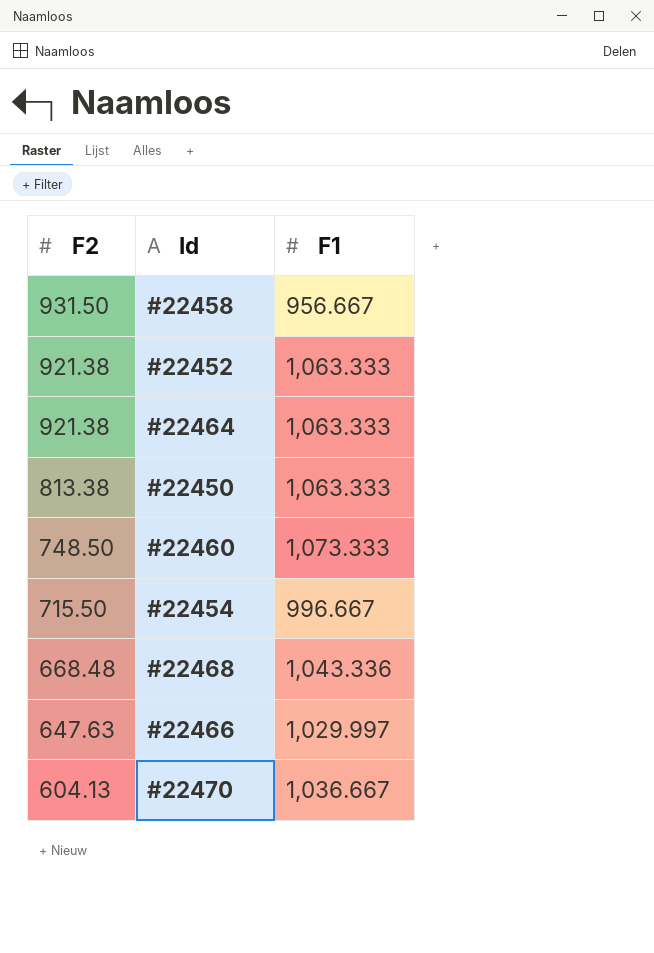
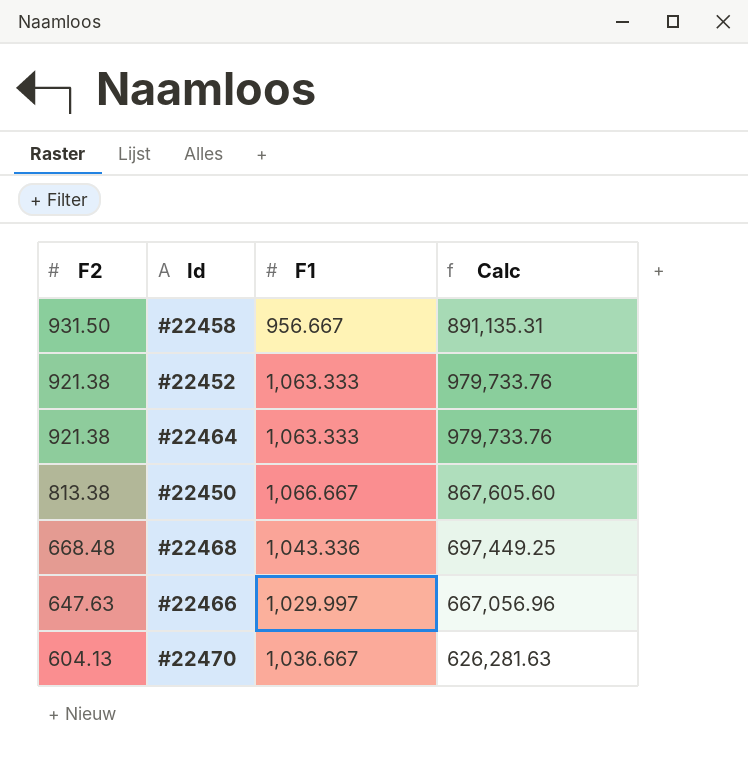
column Calc | formula: none -> [F2] * [F1]
row #22460: 748.50 | 1,073.333 -> none
row #22454: 715.50 | 996.667 -> none
#22450 | F1: 1,063.333 -> 1,066.667

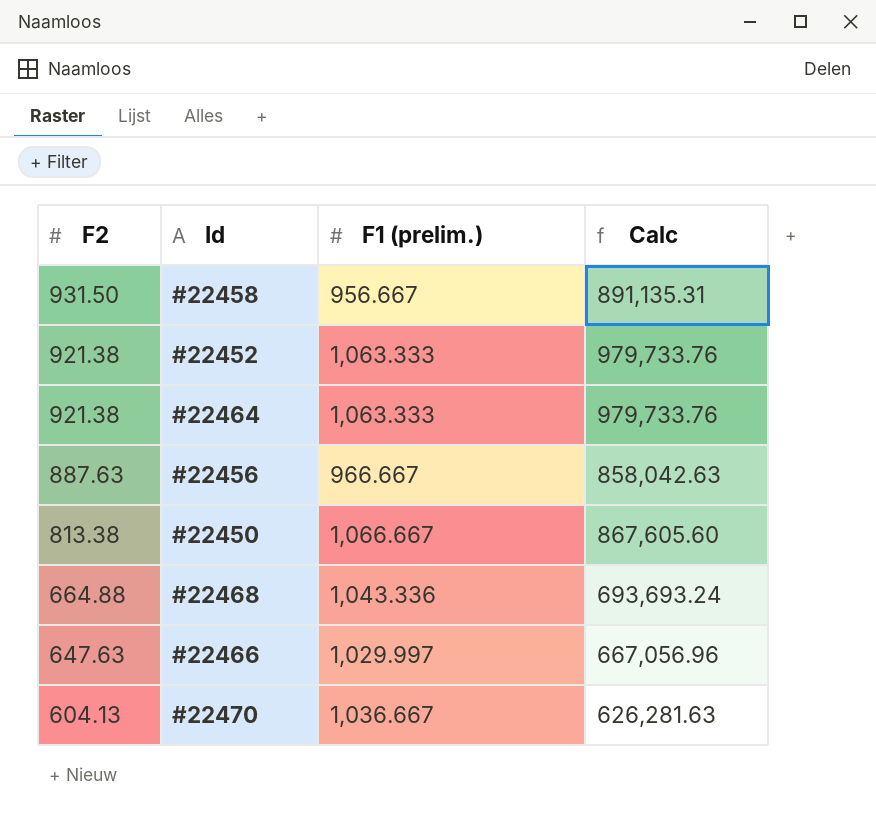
column name: F1 -> F1 (prelim.)
row #22456: none -> 887.63 | 966.667 | 858,042.63
#22468 | F2: 668.48 -> 664.88
#22468 | Calc: 697,449.25 -> 693,693.24

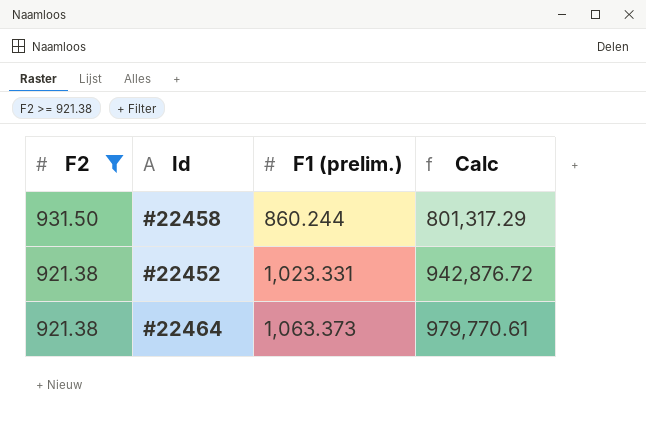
filter: none -> F2 >= 921.38
#22458 | F1 (prelim.): 956.667 -> 860.244
#22458 | Calc: 891,135.31 -> 801,317.29
#22452 | F1 (prelim.): 1,063.333 -> 1,023.331
#22452 | Calc: 979,733.76 -> 942,876.72
#22464 | F1 (prelim.): 1,063.333 -> 1,063.373
#22464 | Calc: 979,733.76 -> 979,770.61

